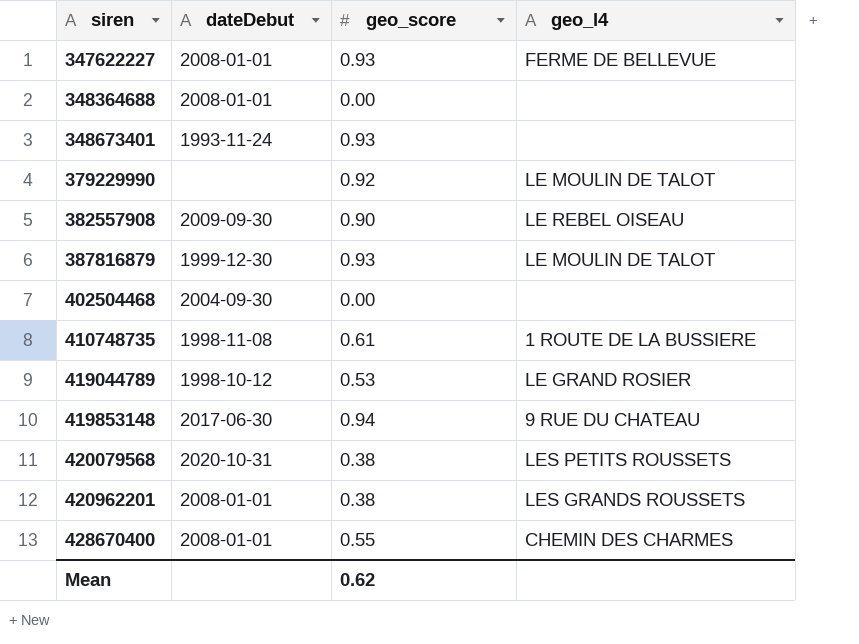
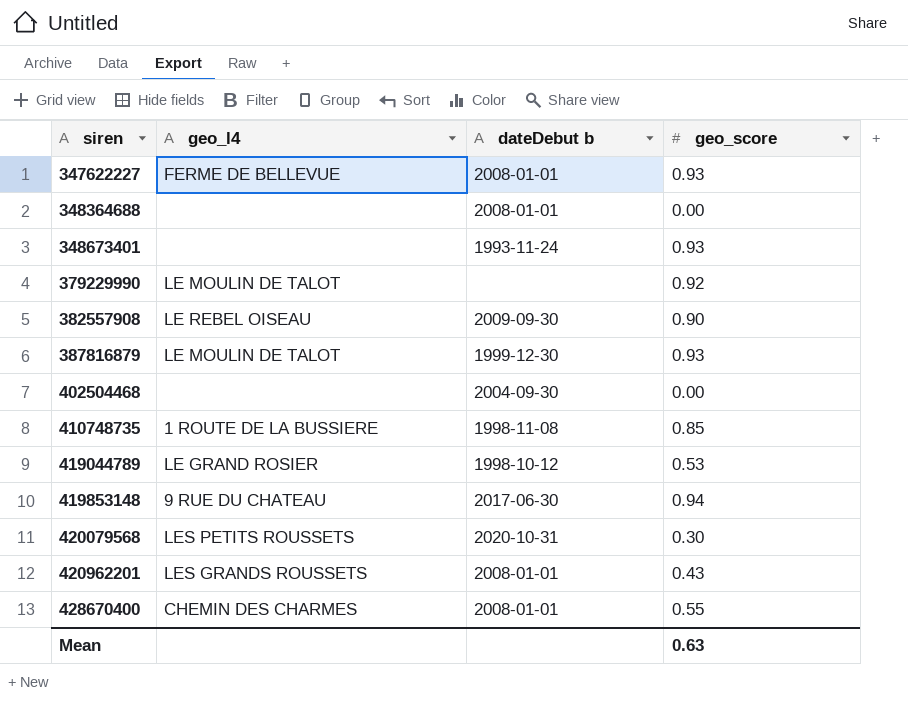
column geo_l4 | position: 4 -> 2
column name: dateDebut -> dateDebut b
410748735 | geo_score: 0.61 -> 0.85
420079568 | geo_score: 0.38 -> 0.30
420962201 | geo_score: 0.38 -> 0.43
Mean | geo_score: 0.62 -> 0.63

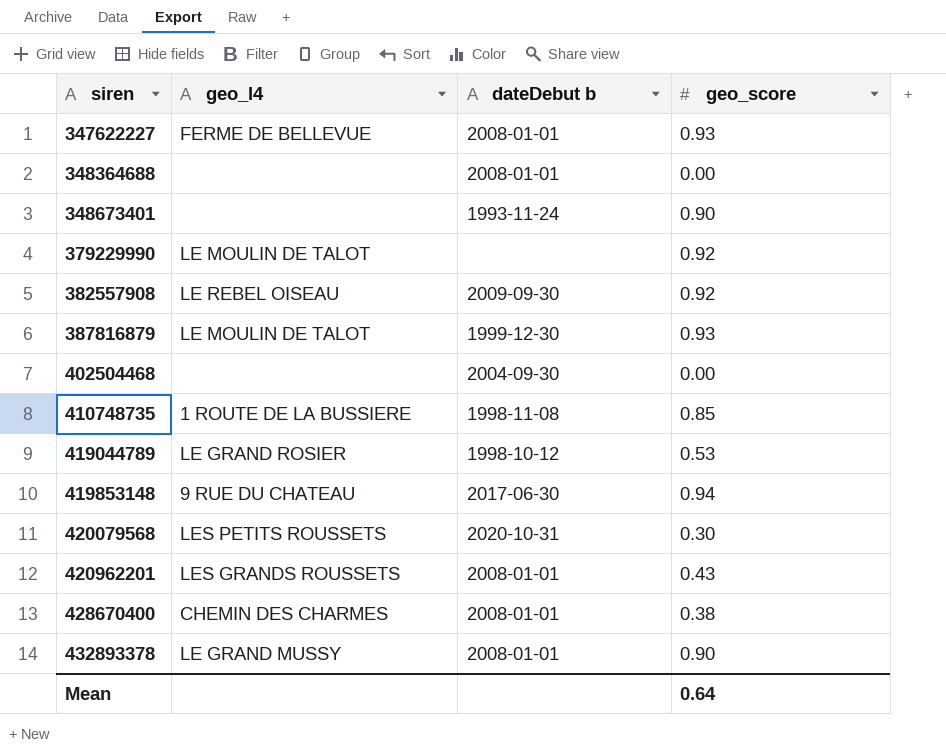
348673401 | geo_score: 0.93 -> 0.90
382557908 | geo_score: 0.90 -> 0.92
428670400 | geo_score: 0.55 -> 0.38
row 432893378: none -> LE GRAND MUSSY | 2008-01-01 | 0.90
Mean | geo_score: 0.63 -> 0.64

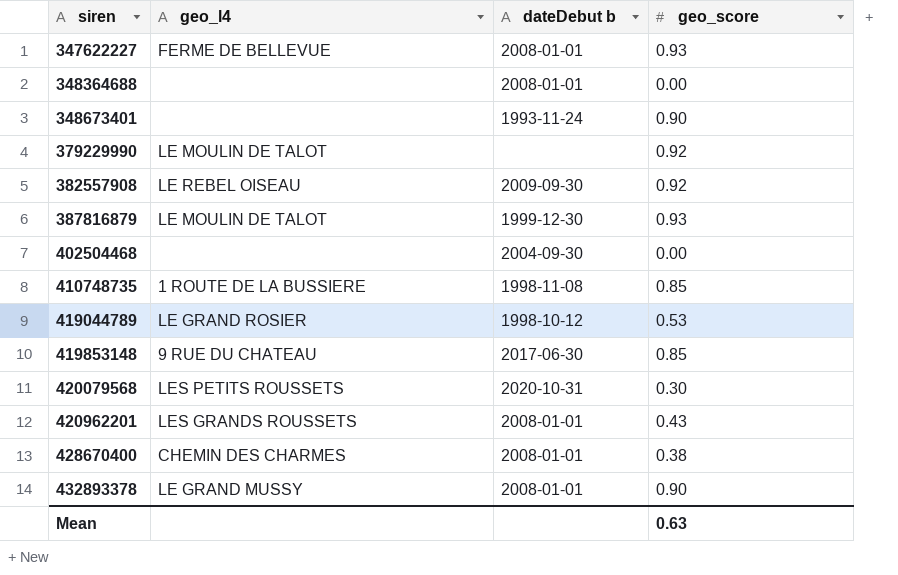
419853148 | geo_score: 0.94 -> 0.85
Mean | geo_score: 0.64 -> 0.63

